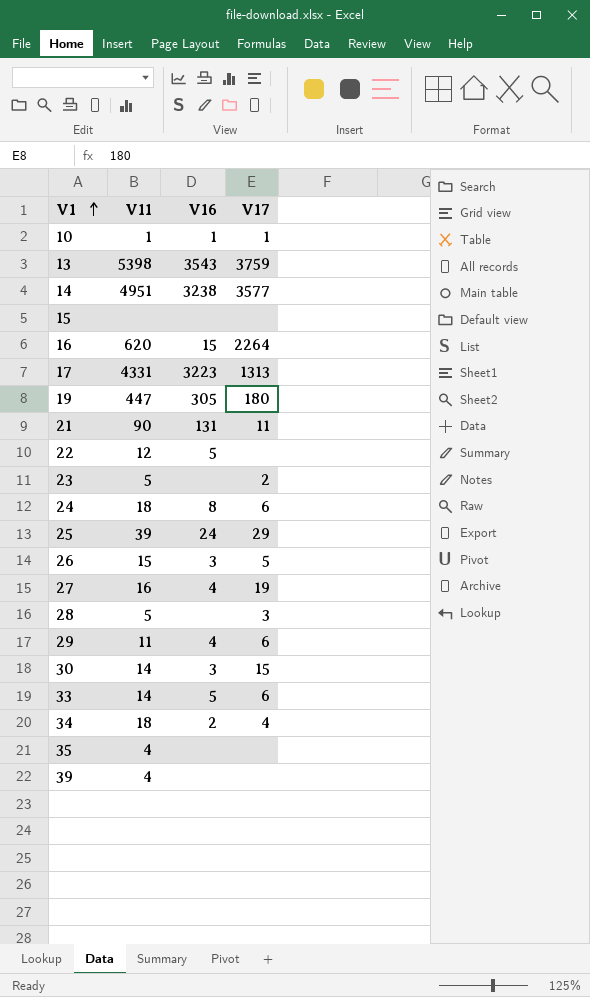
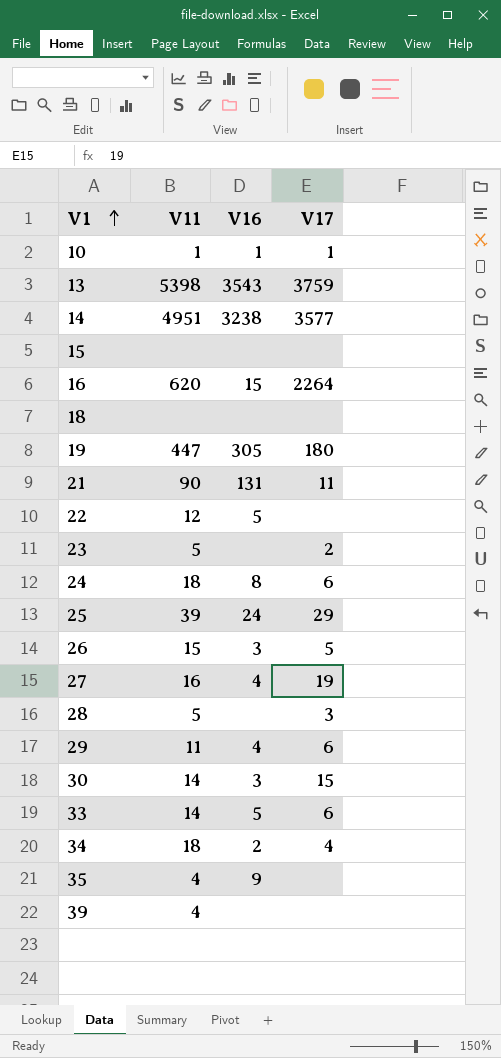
row 17: 4331 | 3223 | 1313 -> none
row 18: none -> none | none | none
35 | V16: none -> 9

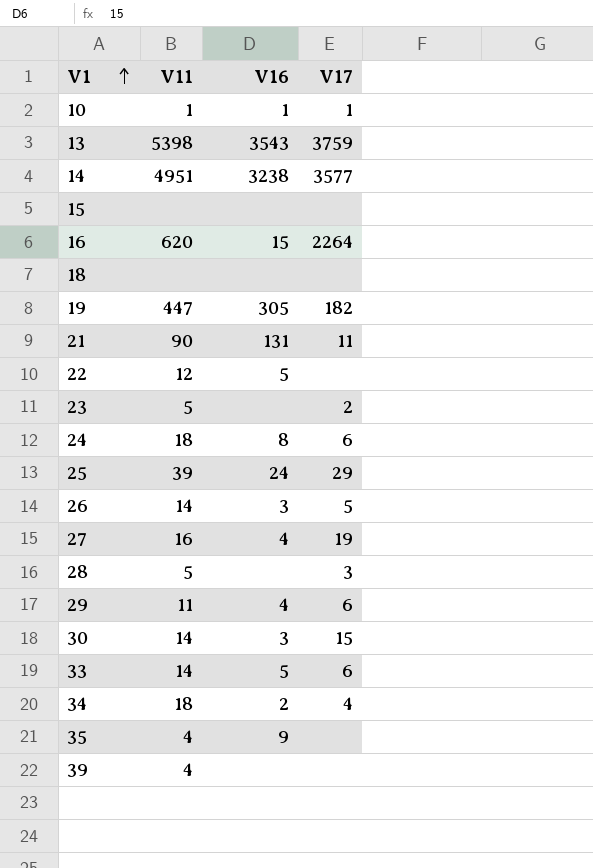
19 | V17: 180 -> 182
26 | V11: 15 -> 14

